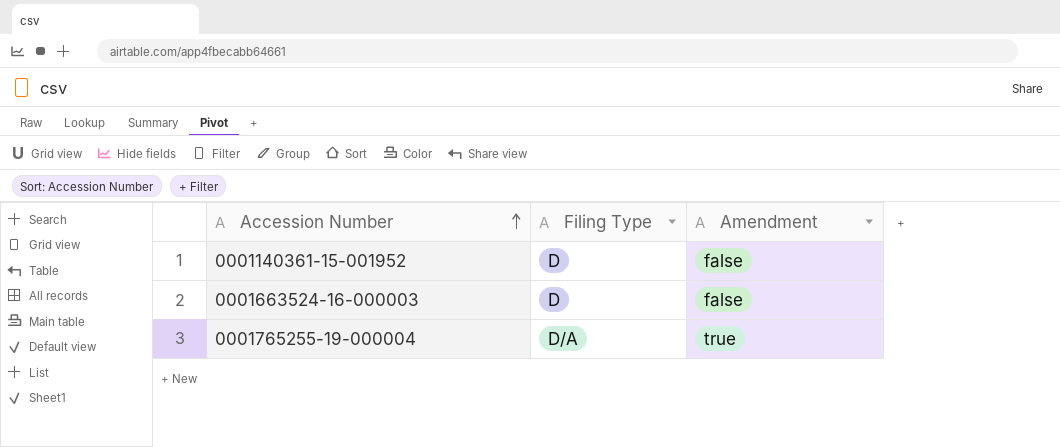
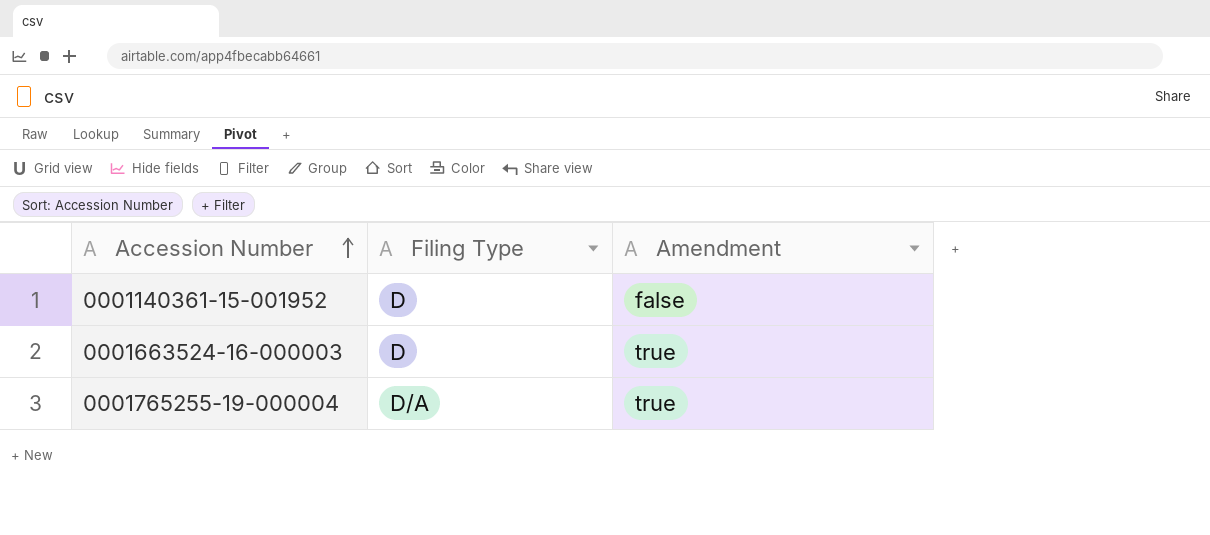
0001663524-16-000003 | Amendment: false -> true

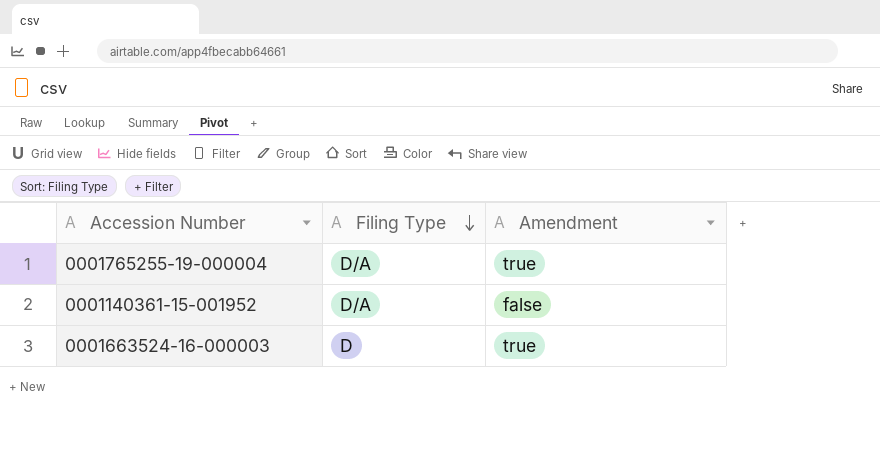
row order: Accession Number ascending -> Filing Type descending
0001140361-15-001952 | Filing Type: D -> D/A

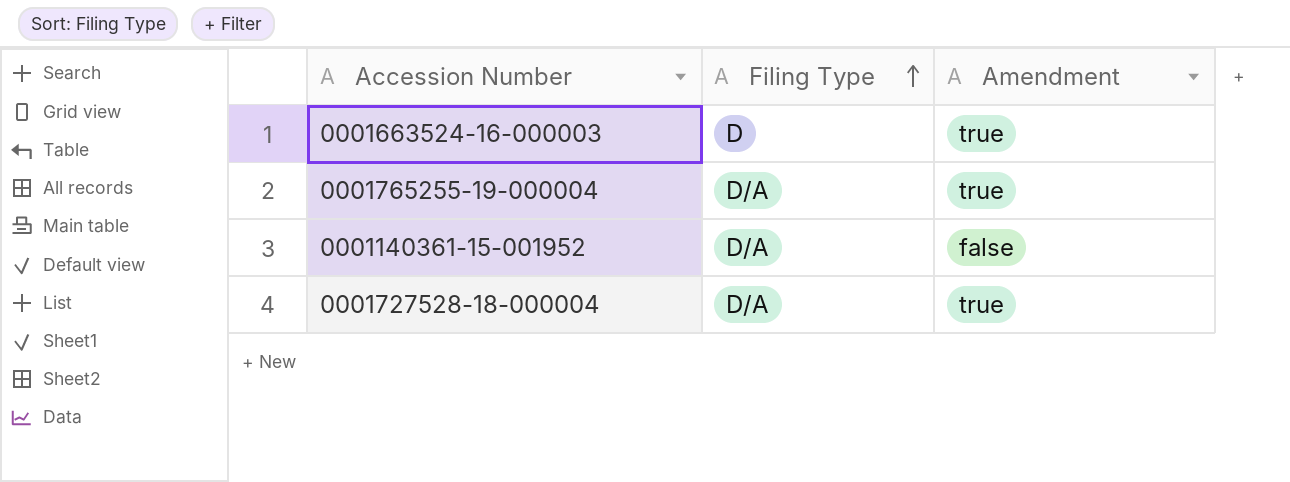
row order: Filing Type descending -> Filing Type ascending
row 0001727528-18-000004: none -> D/A | true

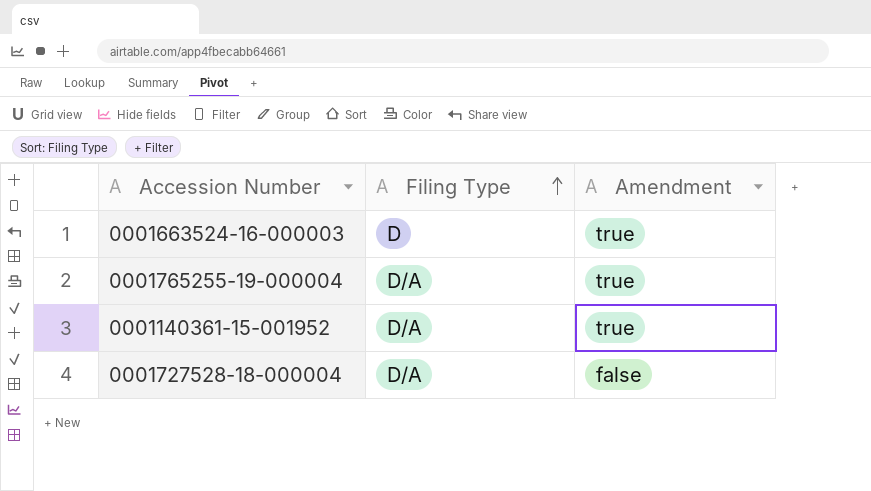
0001140361-15-001952 | Amendment: false -> true
0001727528-18-000004 | Amendment: true -> false

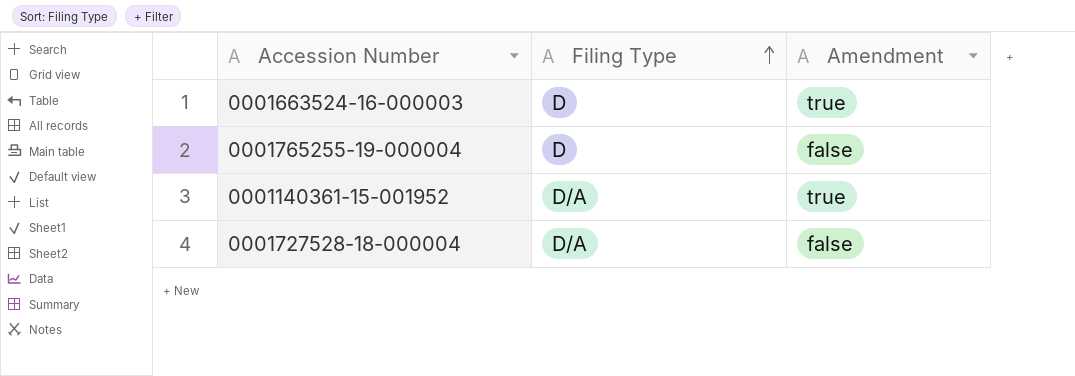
0001765255-19-000004 | Filing Type: D/A -> D
0001765255-19-000004 | Amendment: true -> false

